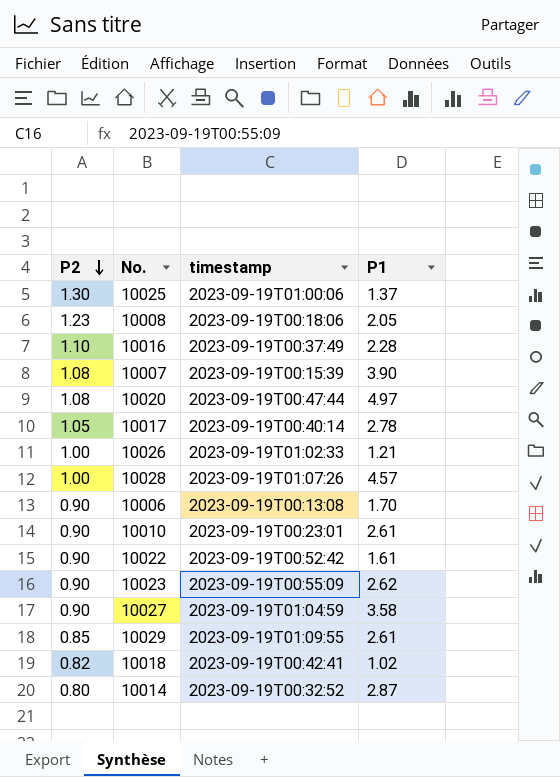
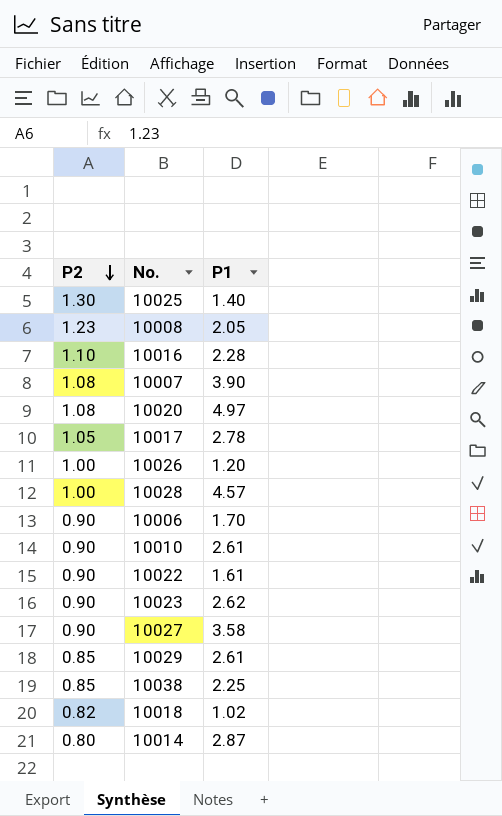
column timestamp | position: 3 -> none
10025 | P1: 1.37 -> 1.40
10026 | P1: 1.21 -> 1.20
row 10038: none -> 0.85 | 2.25

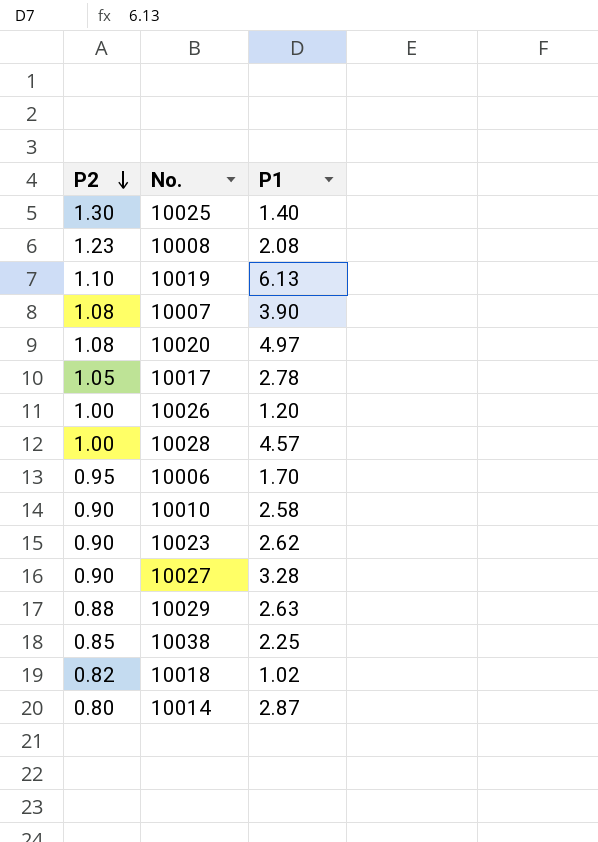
row 10016: 1.10 | 2.28 -> none
row 10022: 0.90 | 1.61 -> none
10008 | P1: 2.05 -> 2.08
row 10019: none -> 1.10 | 6.13
10006 | P2: 0.90 -> 0.95
10010 | P1: 2.61 -> 2.58
10027 | P1: 3.58 -> 3.28
10029 | P2: 0.85 -> 0.88
10029 | P1: 2.61 -> 2.63

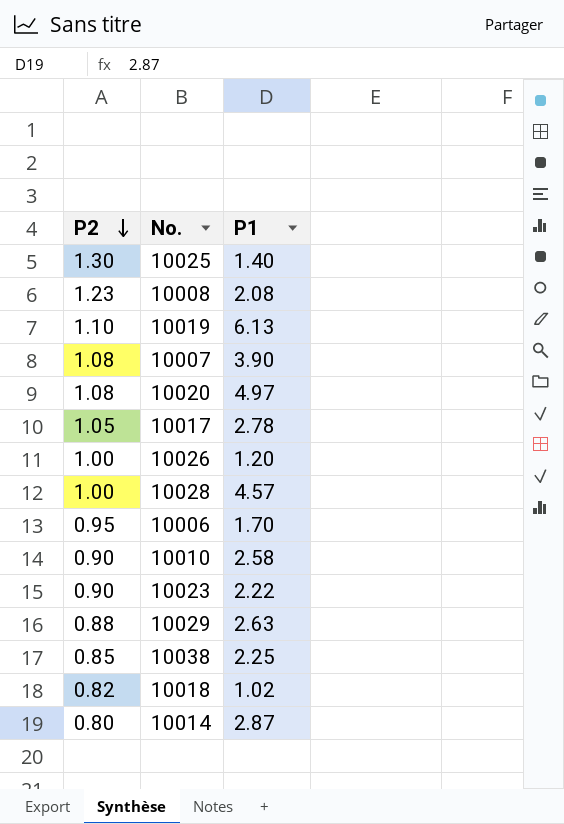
row 10027: 0.90 | 3.28 -> none
10023 | P1: 2.62 -> 2.22

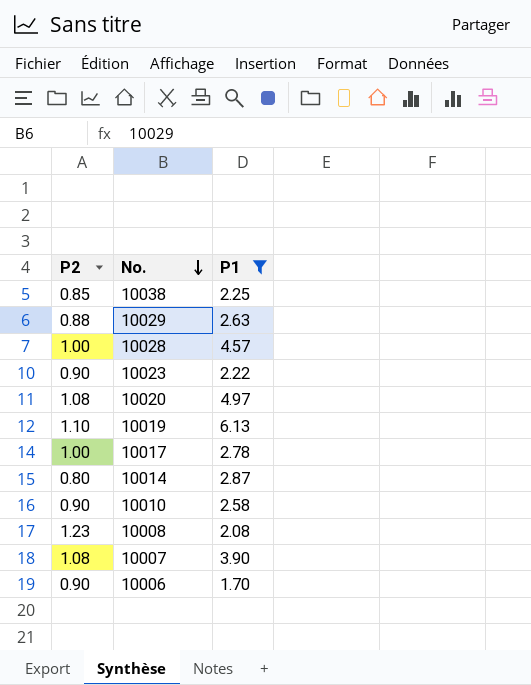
filter: none -> P1 >= 1.70
row order: P2 descending -> No. descending
10017 | P2: 1.05 -> 1.00
10006 | P2: 0.95 -> 0.90

